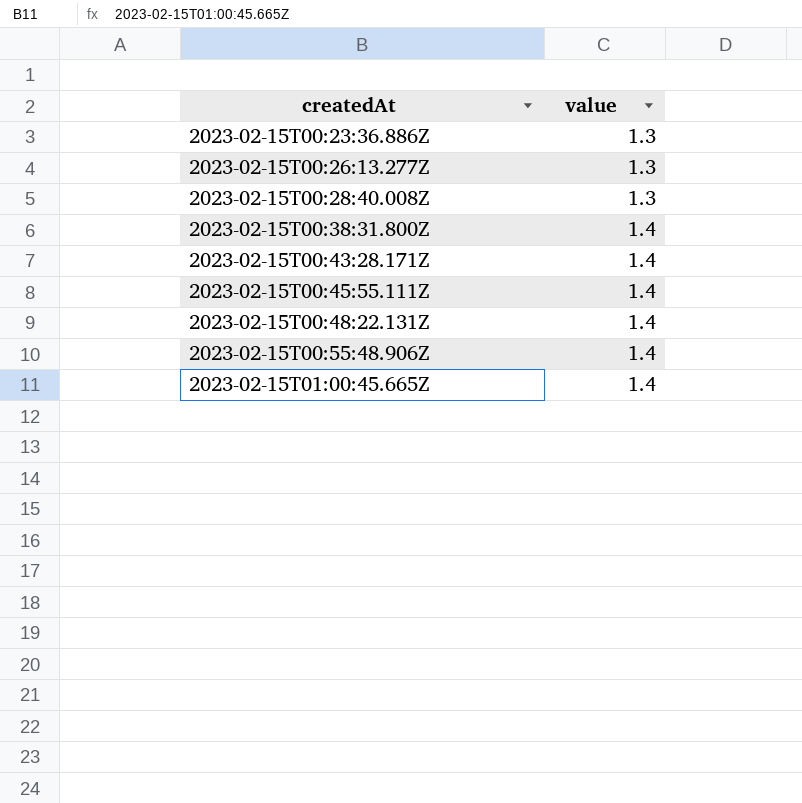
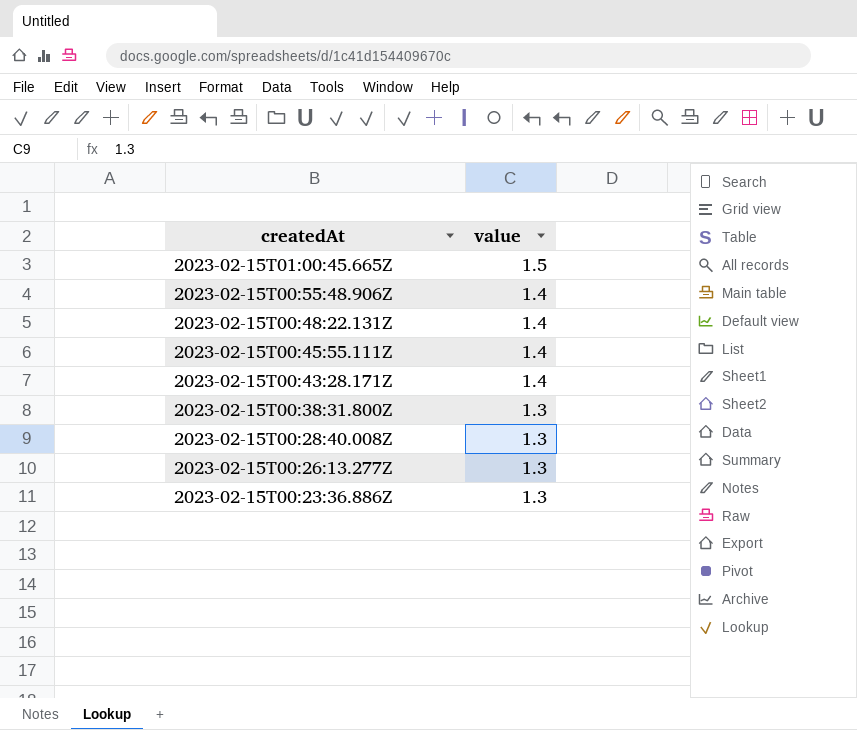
row order: createdAt ascending -> createdAt descending
2023-02-15T01:00:45.665Z | value: 1.4 -> 1.5
2023-02-15T00:38:31.800Z | value: 1.4 -> 1.3

